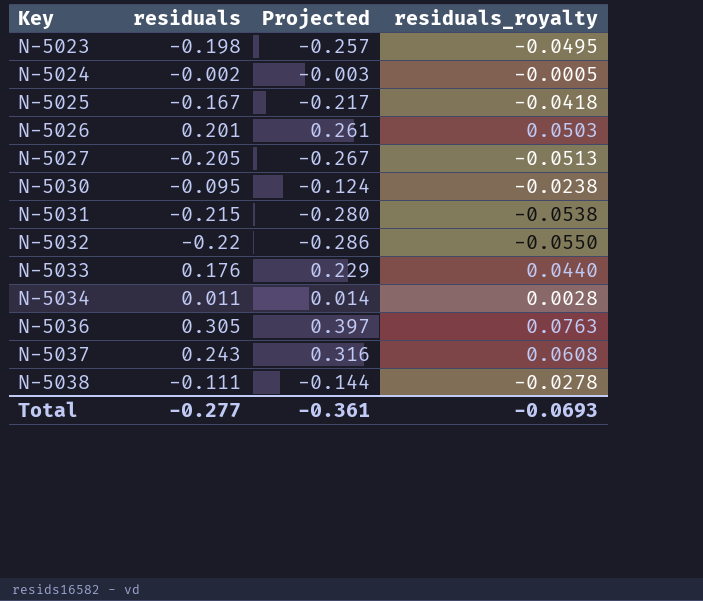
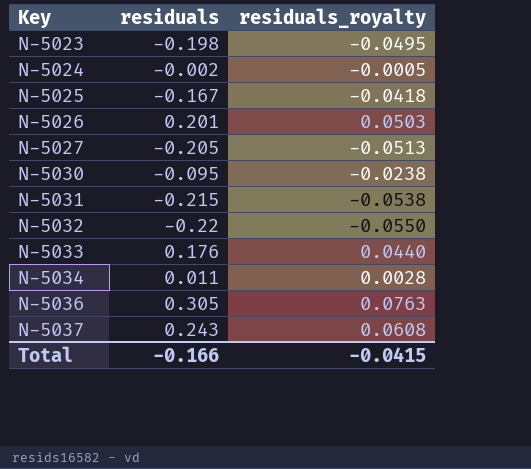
column Projected | formula: [residuals] * 1.3 -> none
row N-5038: -0.111 | -0.144 | -0.0278 -> none
Total | residuals: -0.277 -> -0.166
Total | residuals_royalty: -0.0693 -> -0.0415

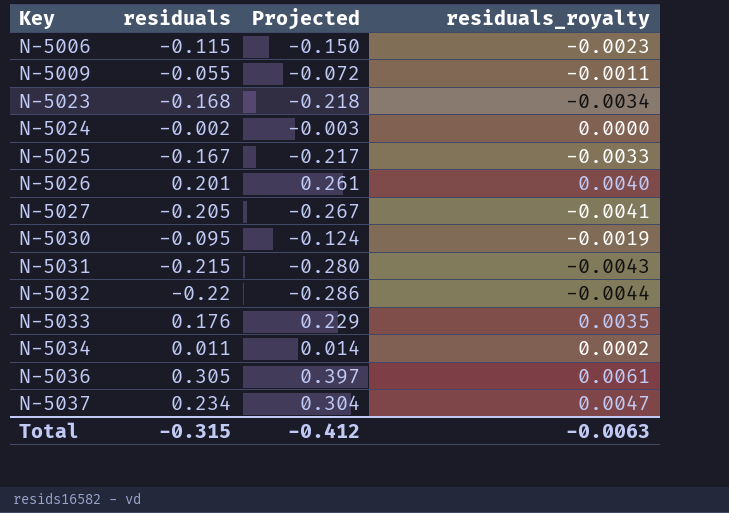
column Projected | formula: none -> [residuals] * 1.3
column residuals_royalty | formula: [residuals] * 0.25 -> [residuals] * 0.02
row N-5006: none -> -0.115 | -0.150 | -0.0023
row N-5009: none -> -0.055 | -0.072 | -0.0011
N-5023 | residuals: -0.198 -> -0.168
N-5037 | residuals: 0.243 -> 0.234
Total | residuals: -0.166 -> -0.315
Total | residuals_royalty: -0.0415 -> -0.0063

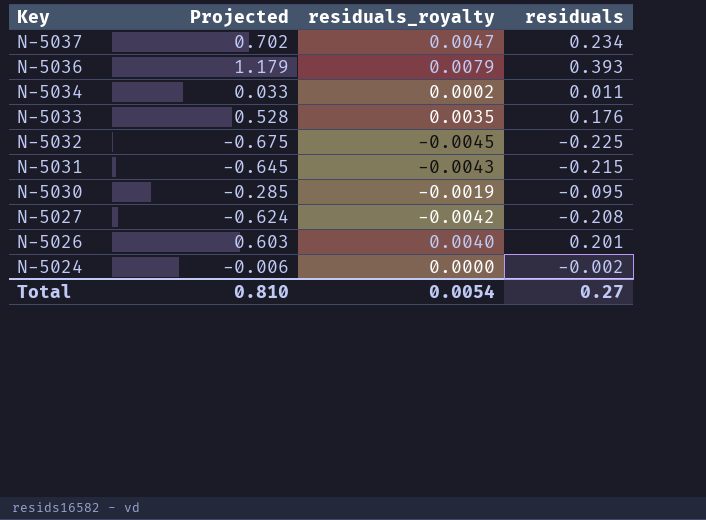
row order: Key ascending -> Key descending
column Projected | formula: [residuals] * 1.3 -> [residuals] * 3
column residuals | position: 2 -> 4
row N-5006: -0.115 | -0.150 | -0.0023 -> none
row N-5009: -0.055 | -0.072 | -0.0011 -> none
row N-5023: -0.168 | -0.218 | -0.0034 -> none
row N-5025: -0.167 | -0.217 | -0.0033 -> none
N-5036 | residuals_royalty: 0.0061 -> 0.0079
N-5036 | residuals: 0.305 -> 0.393
N-5032 | residuals_royalty: -0.0044 -> -0.0045
N-5032 | residuals: -0.22 -> -0.225
N-5027 | residuals_royalty: -0.0041 -> -0.0042
N-5027 | residuals: -0.205 -> -0.208
Total | Projected: -0.412 -> 0.810
Total | residuals_royalty: -0.0063 -> 0.0054
Total | residuals: -0.315 -> 0.27

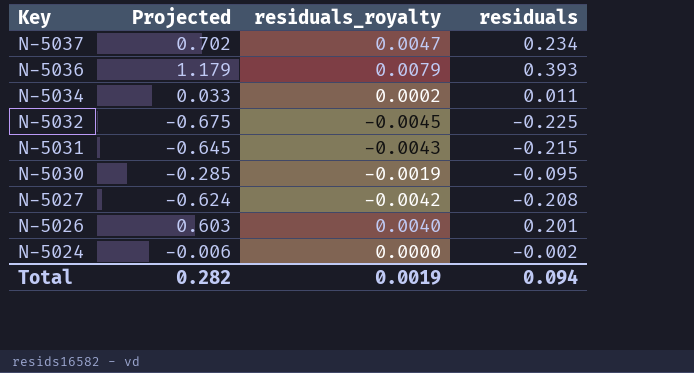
row N-5033: 0.528 | 0.0035 | 0.176 -> none
Total | Projected: 0.810 -> 0.282
Total | residuals_royalty: 0.0054 -> 0.0019
Total | residuals: 0.27 -> 0.094

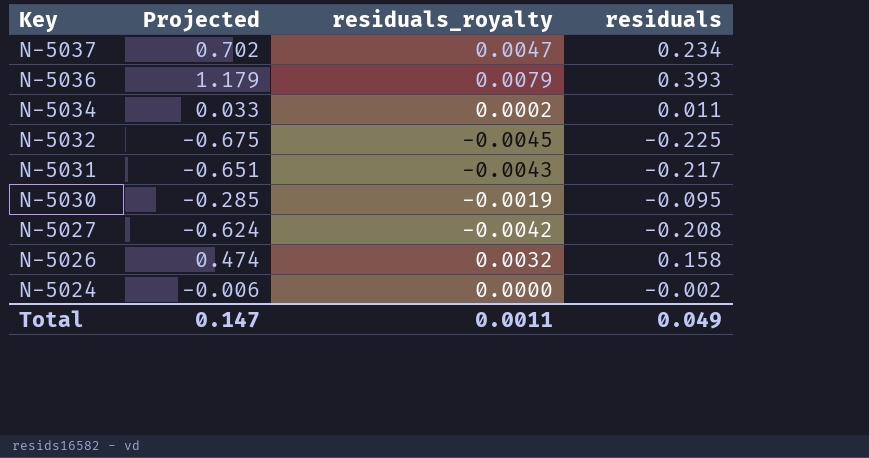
N-5031 | Projected: -0.645 -> -0.651
N-5031 | residuals: -0.215 -> -0.217
N-5026 | Projected: 0.603 -> 0.474
N-5026 | residuals_royalty: 0.0040 -> 0.0032
N-5026 | residuals: 0.201 -> 0.158
Total | Projected: 0.282 -> 0.147
Total | residuals_royalty: 0.0019 -> 0.0011
Total | residuals: 0.094 -> 0.049

